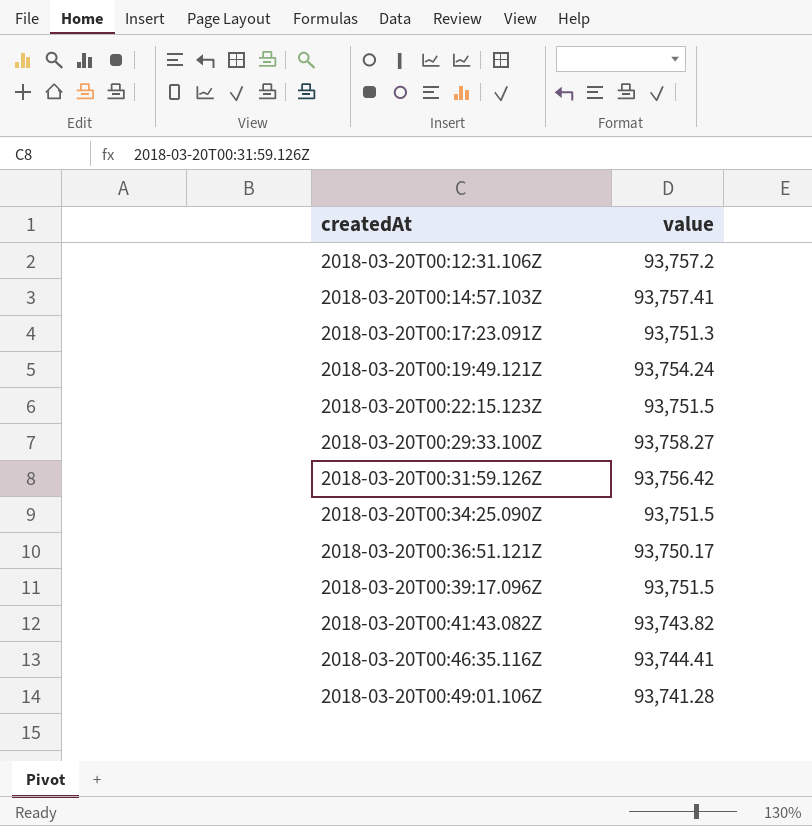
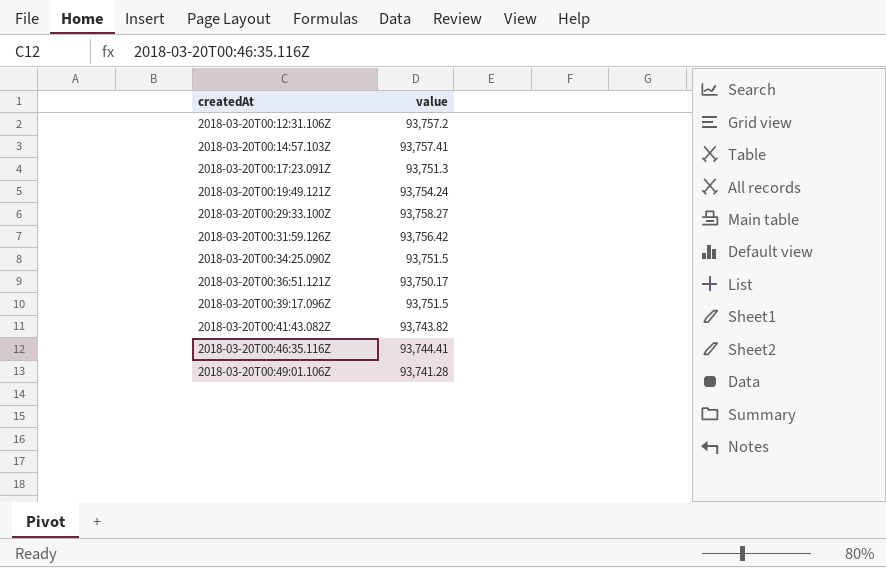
row 2018-03-20T00:22:15.123Z: 93,751.5 -> none

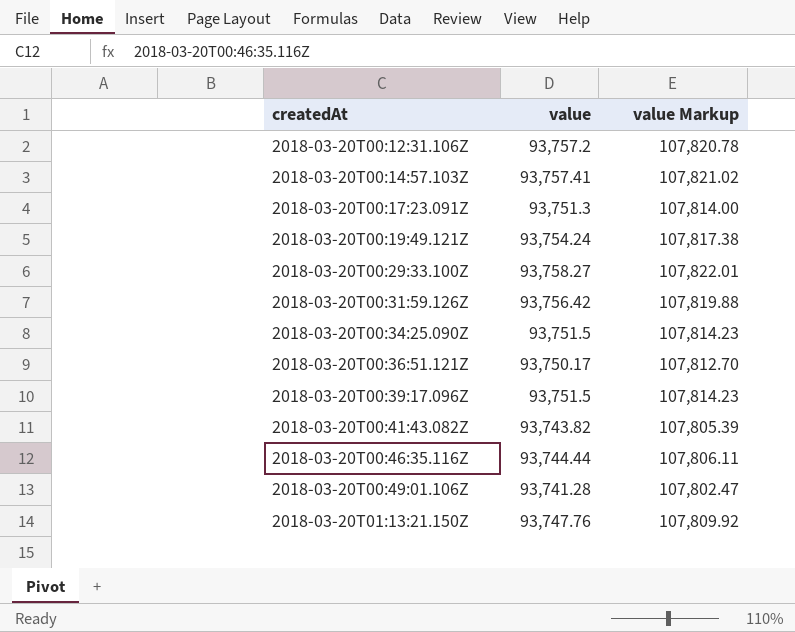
column value Markup | formula: none -> [value] * 1.15
2018-03-20T00:46:35.116Z | value: 93,744.41 -> 93,744.44
row 2018-03-20T01:13:21.150Z: none -> 93,747.76 | 107,809.92

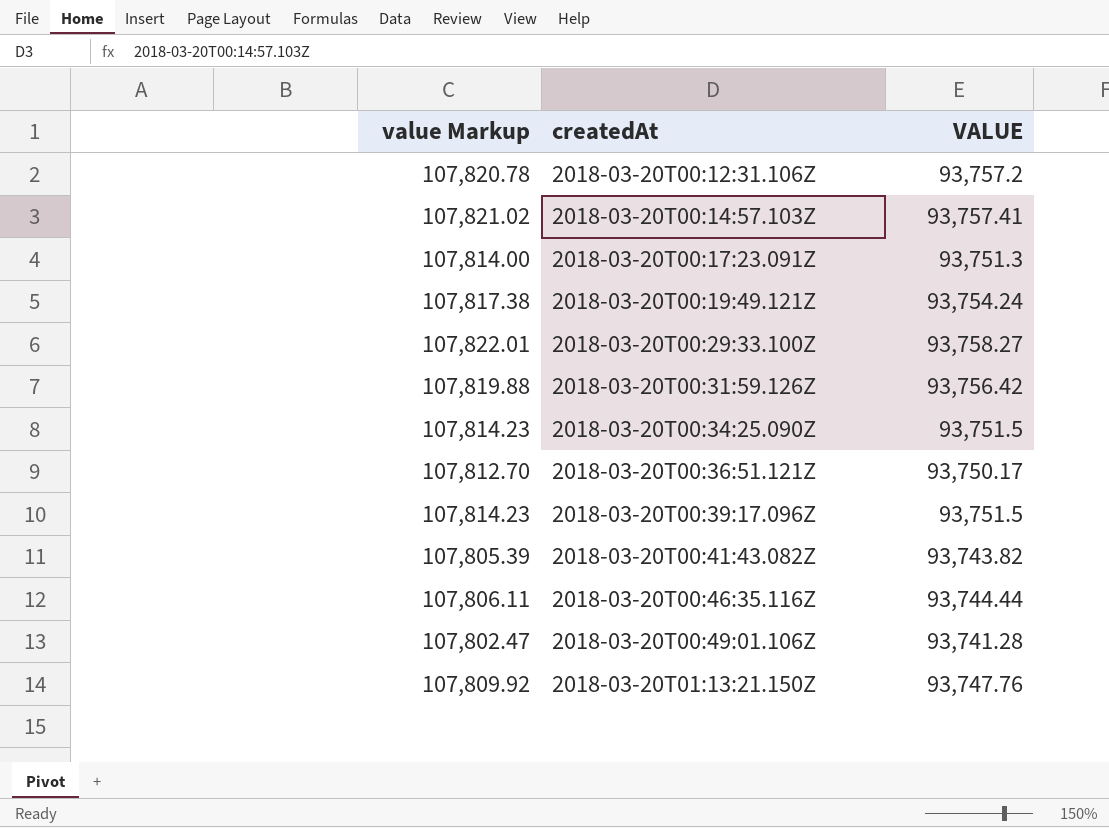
column value Markup | position: 3 -> 1
column name: value -> VALUE

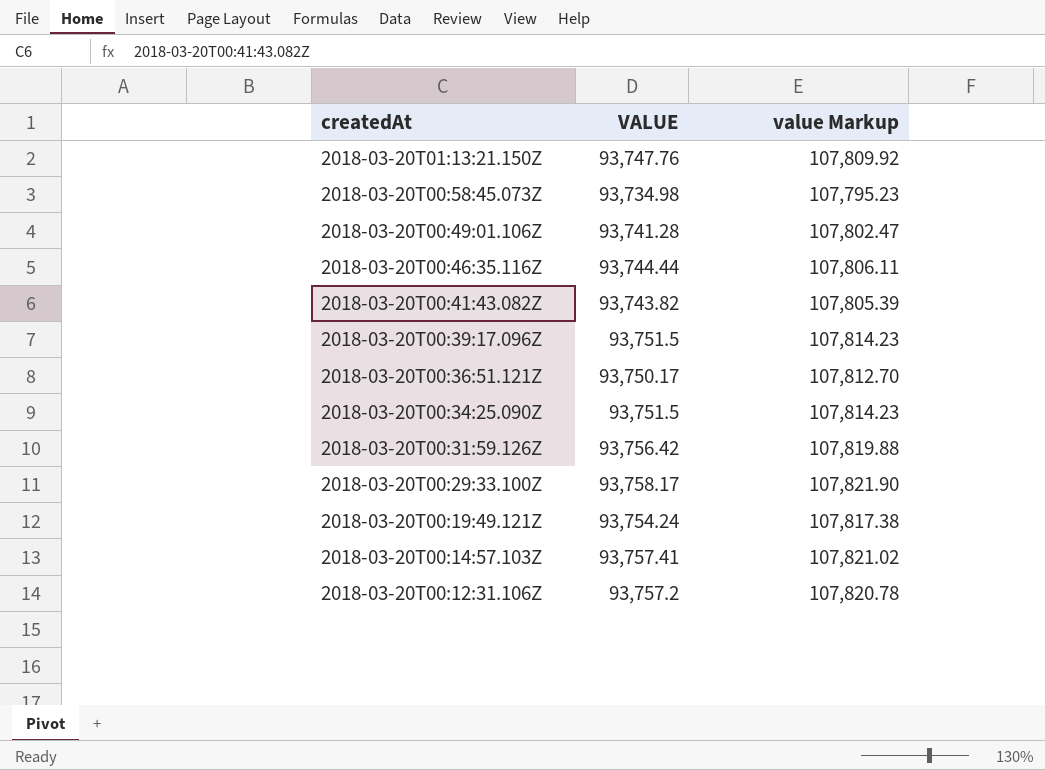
row order: createdAt ascending -> createdAt descending
column value Markup | position: 1 -> 3
row 2018-03-20T00:17:23.091Z: 107,814.00 | 93,751.3 -> none
row 2018-03-20T00:58:45.073Z: none -> 93,734.98 | 107,795.23
2018-03-20T00:29:33.100Z | VALUE: 93,758.27 -> 93,758.17
2018-03-20T00:29:33.100Z | value Markup: 107,822.01 -> 107,821.90

